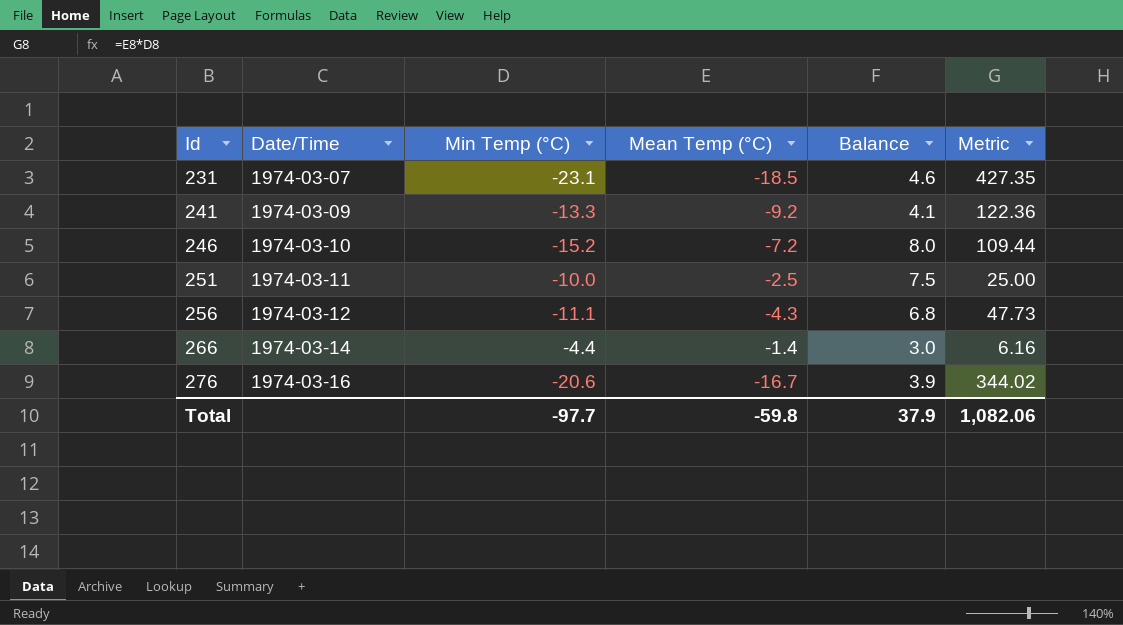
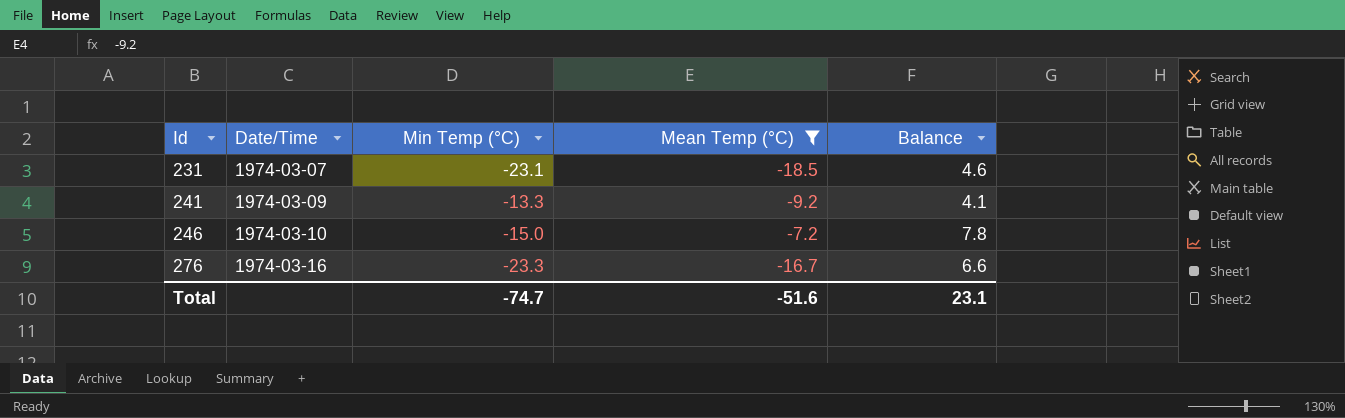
filter: none -> Mean Temp (°C) <= -7.2
column Metric | formula: [Min Temp (°C)] * [Mean Temp (°C)] -> none
246 | Min Temp (°C): -15.2 -> -15.0
246 | Balance: 8.0 -> 7.8
276 | Min Temp (°C): -20.6 -> -23.3
276 | Balance: 3.9 -> 6.6
Total | Min Temp (°C): -97.7 -> -74.7
Total | Mean Temp (°C): -59.8 -> -51.6
Total | Balance: 37.9 -> 23.1

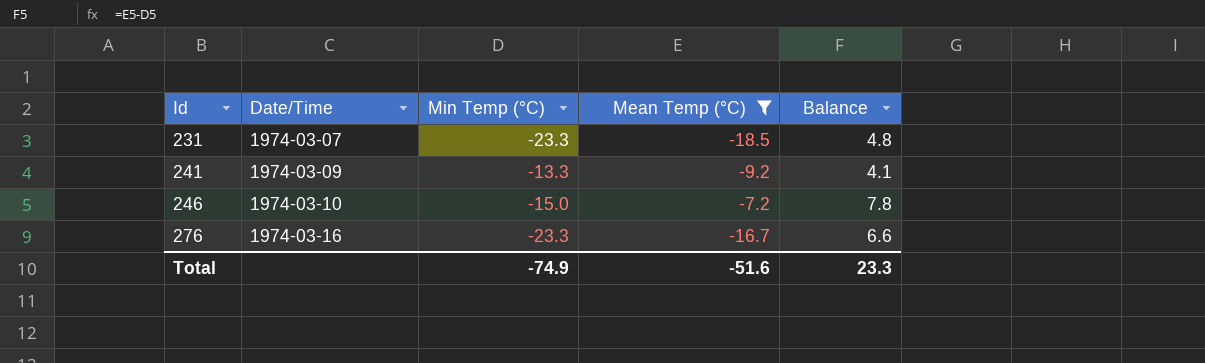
231 | Min Temp (°C): -23.1 -> -23.3
231 | Balance: 4.6 -> 4.8
Total | Min Temp (°C): -74.7 -> -74.9
Total | Balance: 23.1 -> 23.3

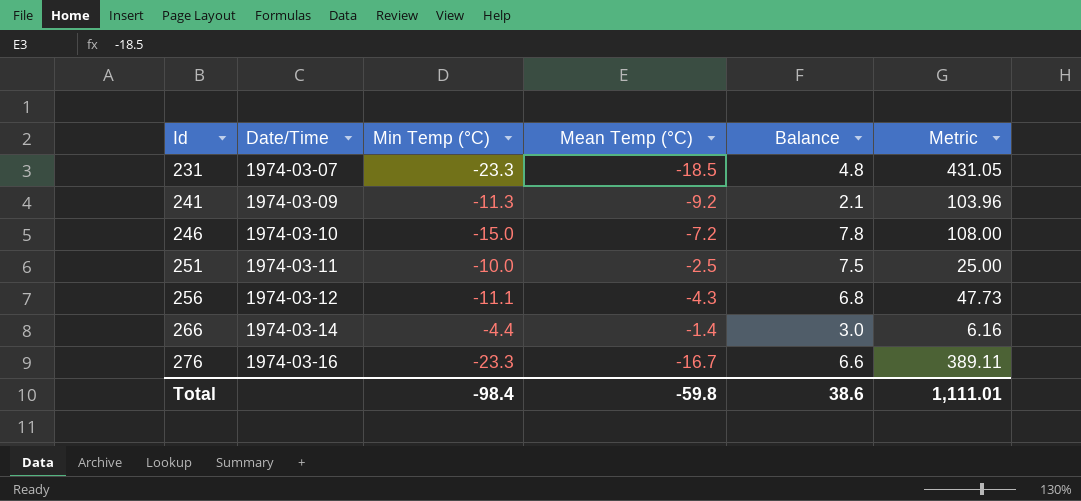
filter: Mean Temp (°C) <= -7.2 -> none
column Metric | formula: none -> [Min Temp (°C)] * [Mean Temp (°C)]
241 | Min Temp (°C): -13.3 -> -11.3
241 | Balance: 4.1 -> 2.1
Total | Min Temp (°C): -74.9 -> -98.4
Total | Mean Temp (°C): -51.6 -> -59.8
Total | Balance: 23.3 -> 38.6

